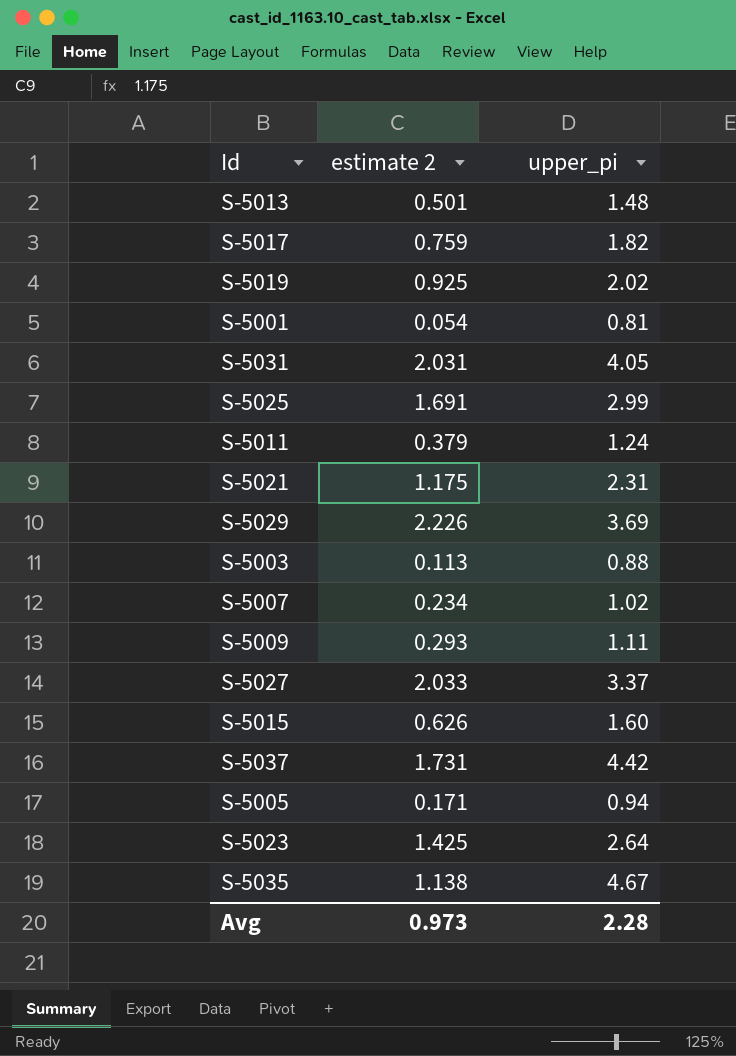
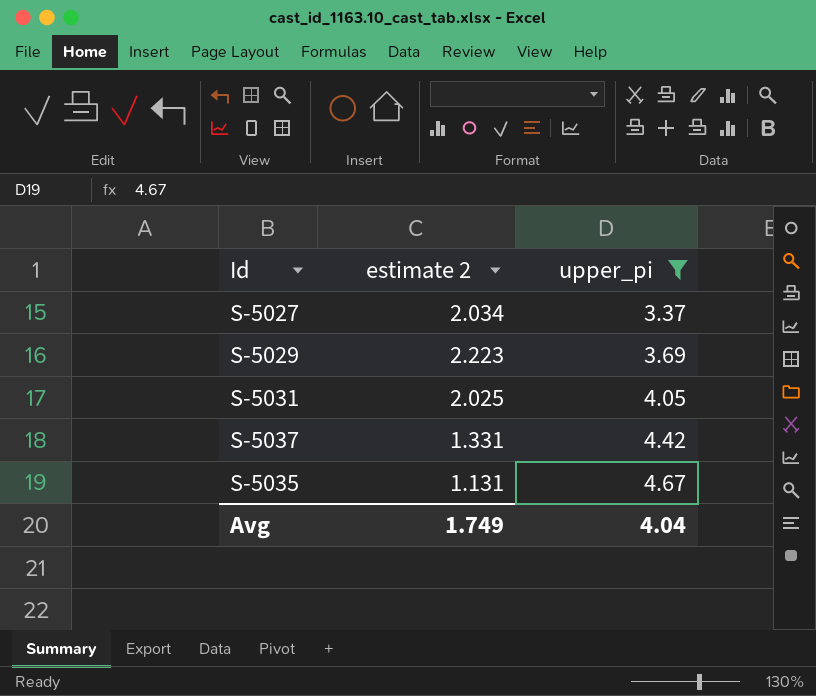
filter: none -> upper_pi >= 3.37
row order: none -> upper_pi ascending
S-5027 | estimate 2: 2.033 -> 2.034
S-5029 | estimate 2: 2.226 -> 2.223
S-5031 | estimate 2: 2.031 -> 2.025
S-5037 | estimate 2: 1.731 -> 1.331
S-5035 | estimate 2: 1.138 -> 1.131
Avg | estimate 2: 0.973 -> 1.749
Avg | upper_pi: 2.28 -> 4.04

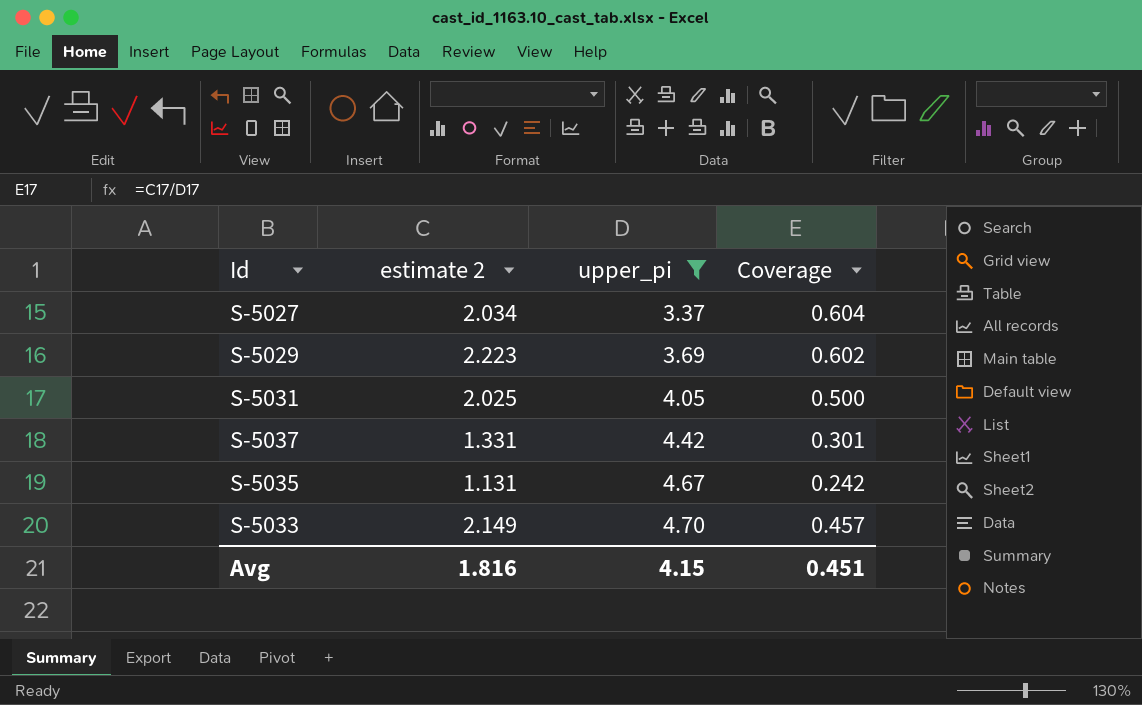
column Coverage | formula: none -> [estimate 2] / [upper_pi]
row S-5033: none -> 2.149 | 4.70 | 0.457
Avg | estimate 2: 1.749 -> 1.816
Avg | upper_pi: 4.04 -> 4.15

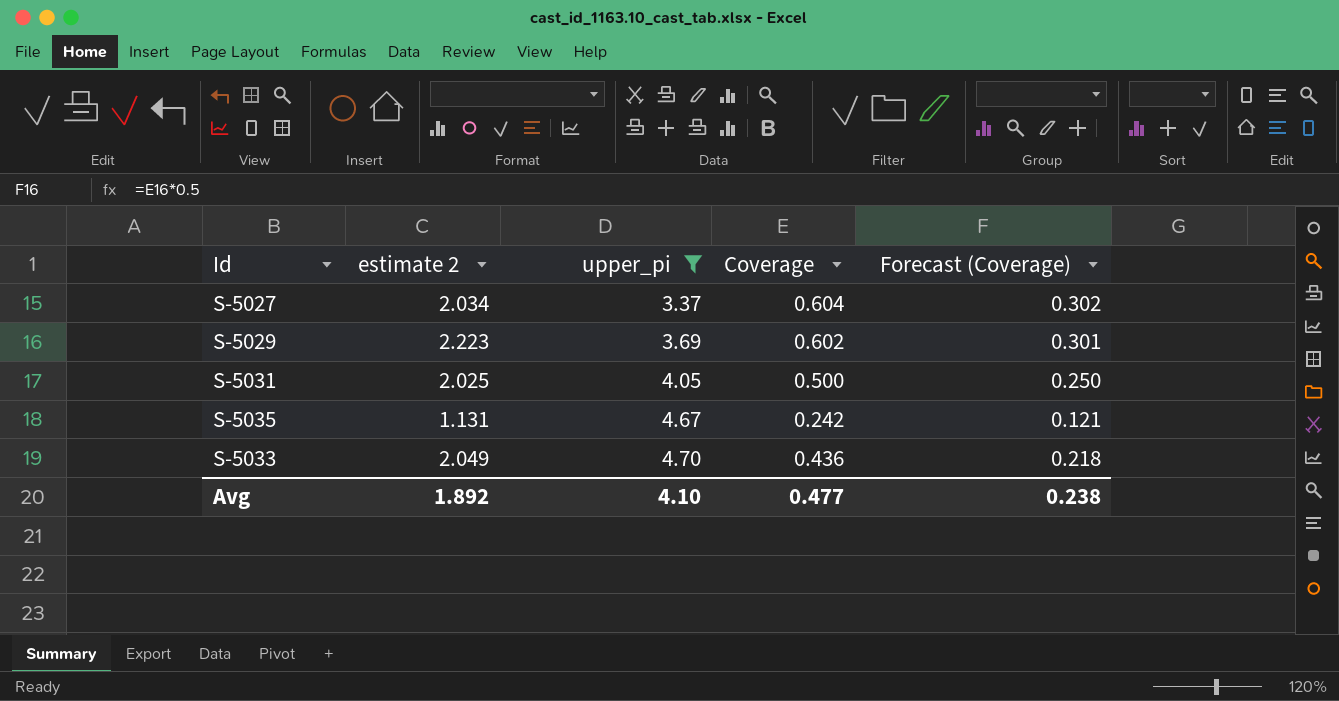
column Forecast (Coverage) | formula: none -> [Coverage] * 0.5
row S-5037: 1.331 | 4.42 | 0.301 -> none
S-5033 | estimate 2: 2.149 -> 2.049
S-5033 | Coverage: 0.457 -> 0.436
Avg | estimate 2: 1.816 -> 1.892
Avg | upper_pi: 4.15 -> 4.10
Avg | Coverage: 0.451 -> 0.477

